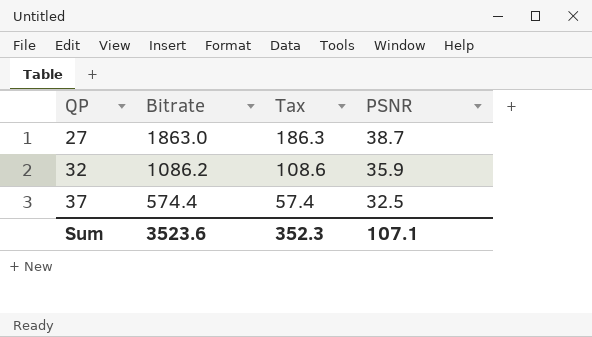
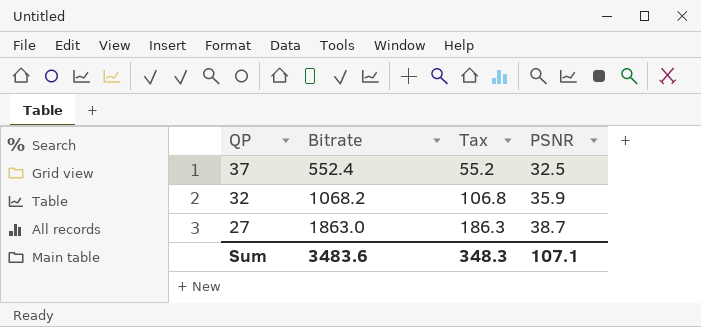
row order: QP ascending -> QP descending
37 | Bitrate: 574.4 -> 552.4
37 | Tax: 57.4 -> 55.2
32 | Bitrate: 1086.2 -> 1068.2
32 | Tax: 108.6 -> 106.8
Sum | Bitrate: 3523.6 -> 3483.6
Sum | Tax: 352.3 -> 348.3

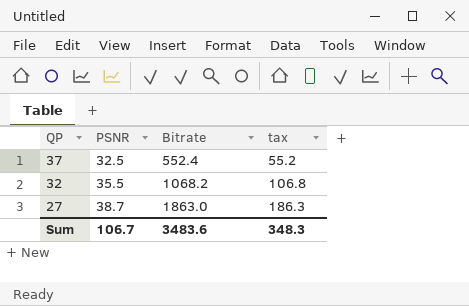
column PSNR | position: 4 -> 2
column name: Tax -> tax
32 | PSNR: 35.9 -> 35.5
Sum | PSNR: 107.1 -> 106.7

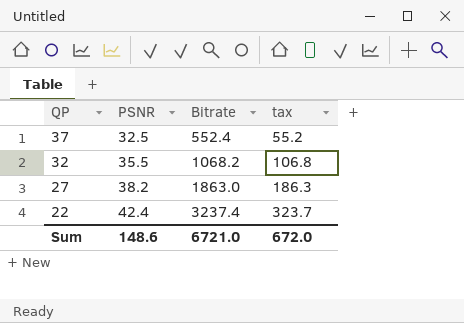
27 | PSNR: 38.7 -> 38.2
row 22: none -> 42.4 | 3237.4 | 323.7
Sum | PSNR: 106.7 -> 148.6
Sum | Bitrate: 3483.6 -> 6721.0
Sum | tax: 348.3 -> 672.0

